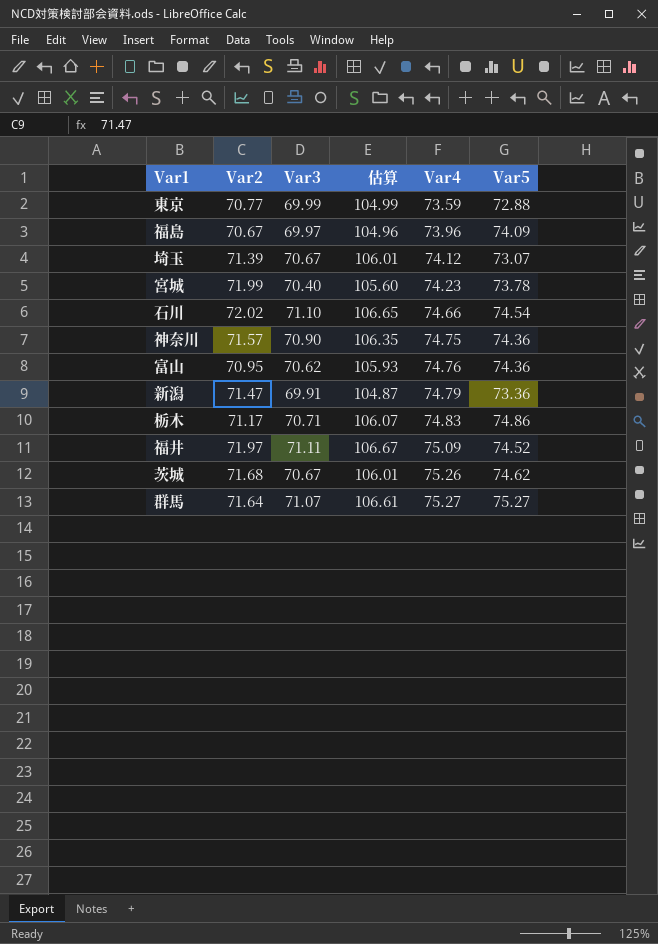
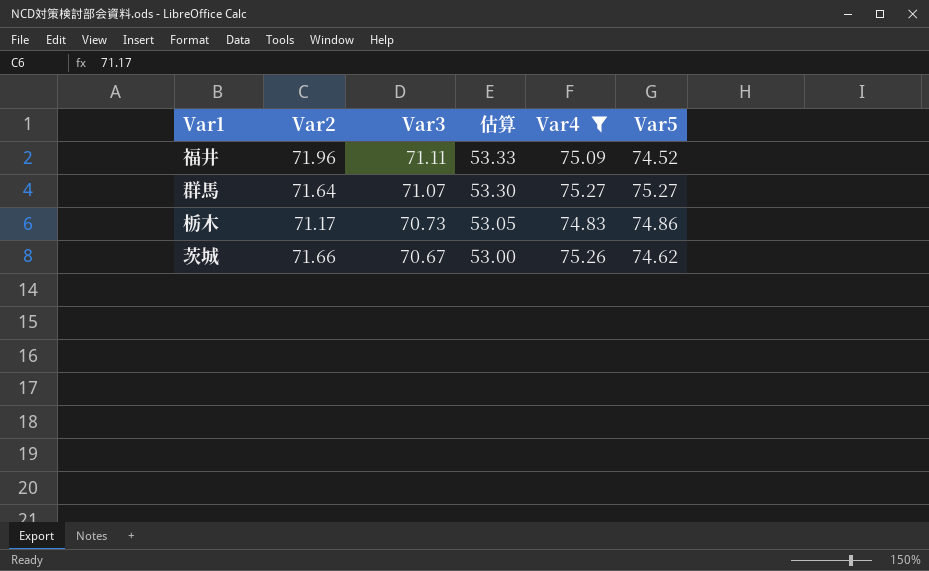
filter: none -> Var4 >= 74.83
row order: Var4 ascending -> Var3 descending
column 估算 | formula: [Var3] * 1.5 -> [Var3] * 0.75
福井 | Var2: 71.97 -> 71.96
栃木 | Var3: 70.71 -> 70.73
茨城 | Var2: 71.68 -> 71.66

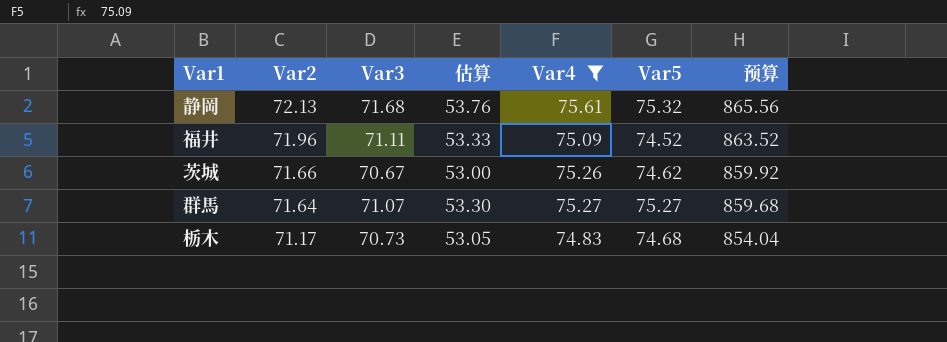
row order: Var3 descending -> Var2 descending
column 预算 | formula: none -> [Var2] * 12
row 静岡: none -> 72.13 | 71.68 | 53.76 | 75.61 | 75.32 | 865.56
栃木 | Var5: 74.86 -> 74.68

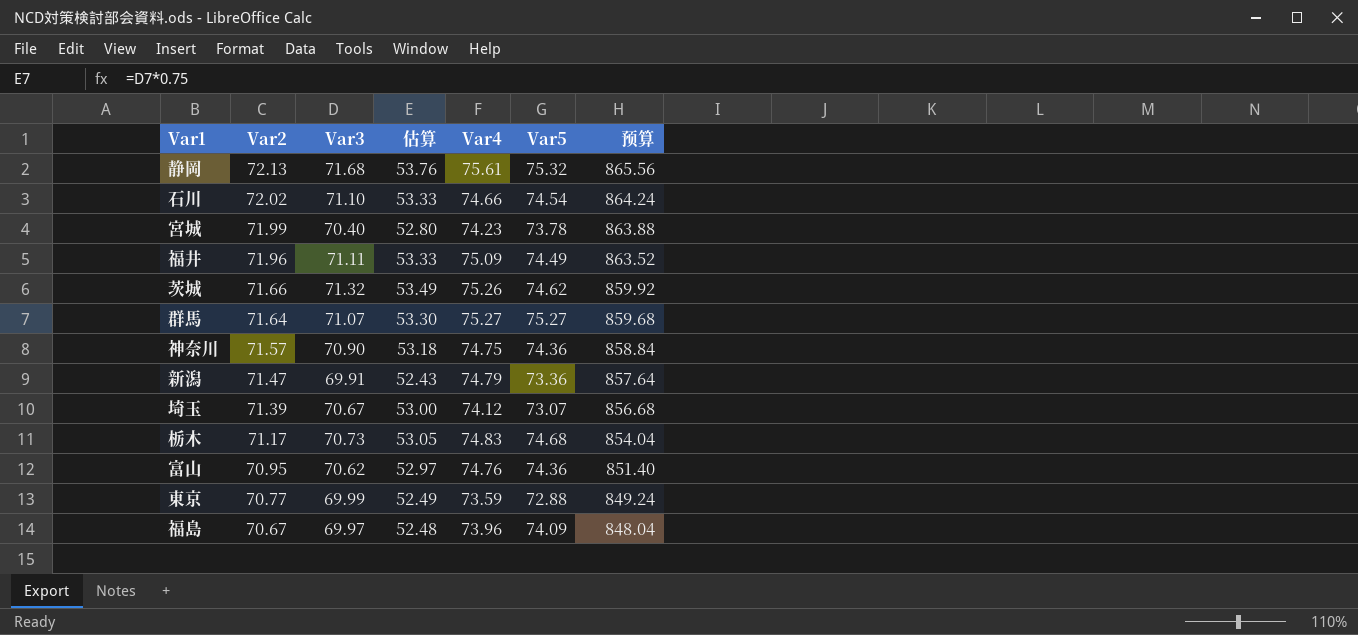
filter: Var4 >= 74.83 -> none
福井 | Var5: 74.52 -> 74.49
茨城 | Var3: 70.67 -> 71.32
茨城 | 估算: 53.00 -> 53.49

